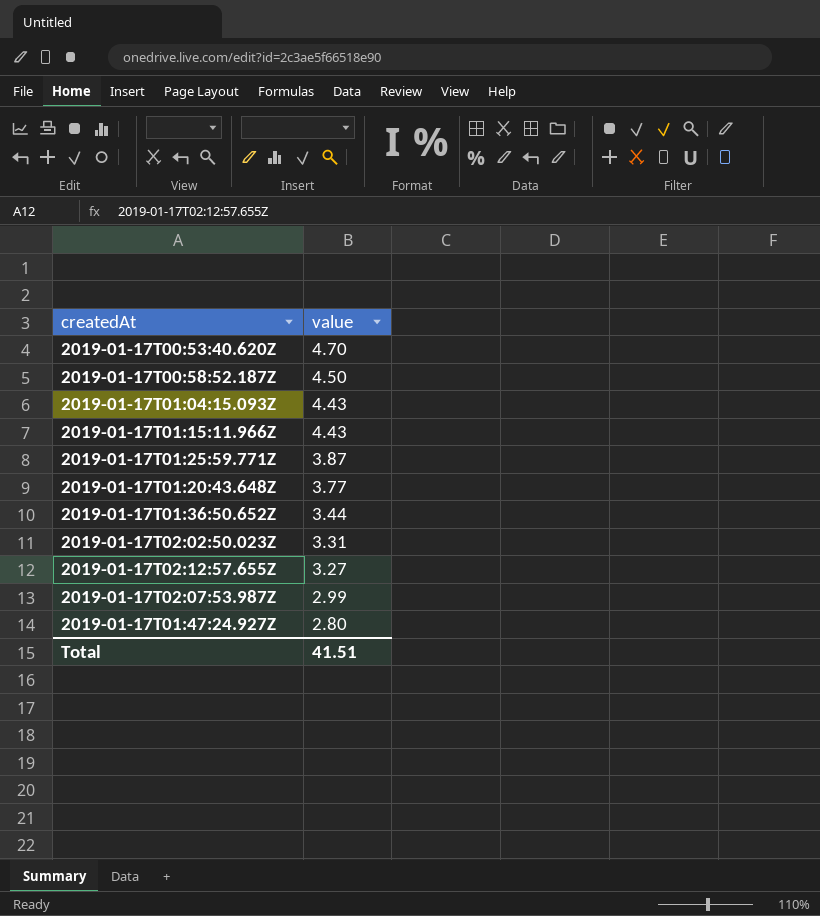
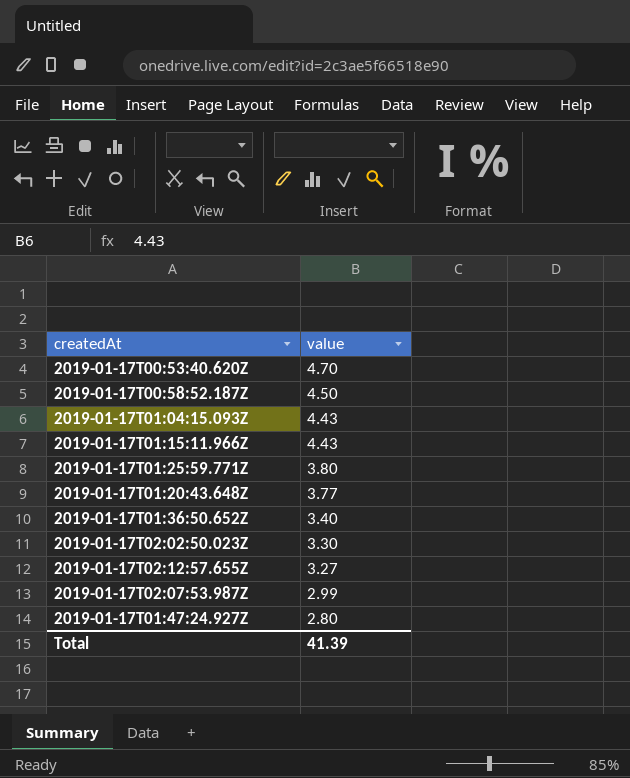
2019-01-17T01:25:59.771Z | value: 3.87 -> 3.80
2019-01-17T01:36:50.652Z | value: 3.44 -> 3.40
2019-01-17T02:02:50.023Z | value: 3.31 -> 3.30
Total | value: 41.51 -> 41.39

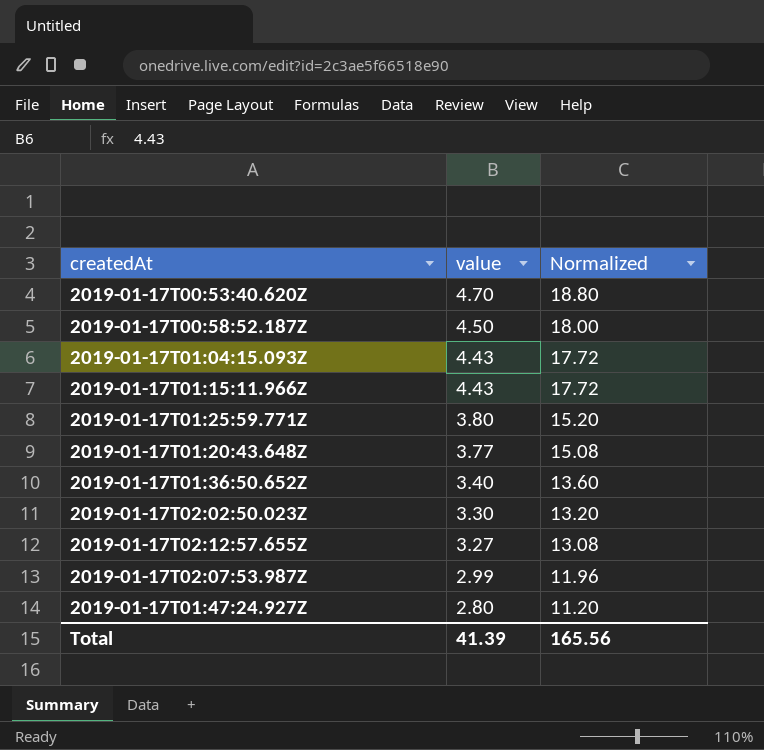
column Normalized | formula: none -> [value] * 4

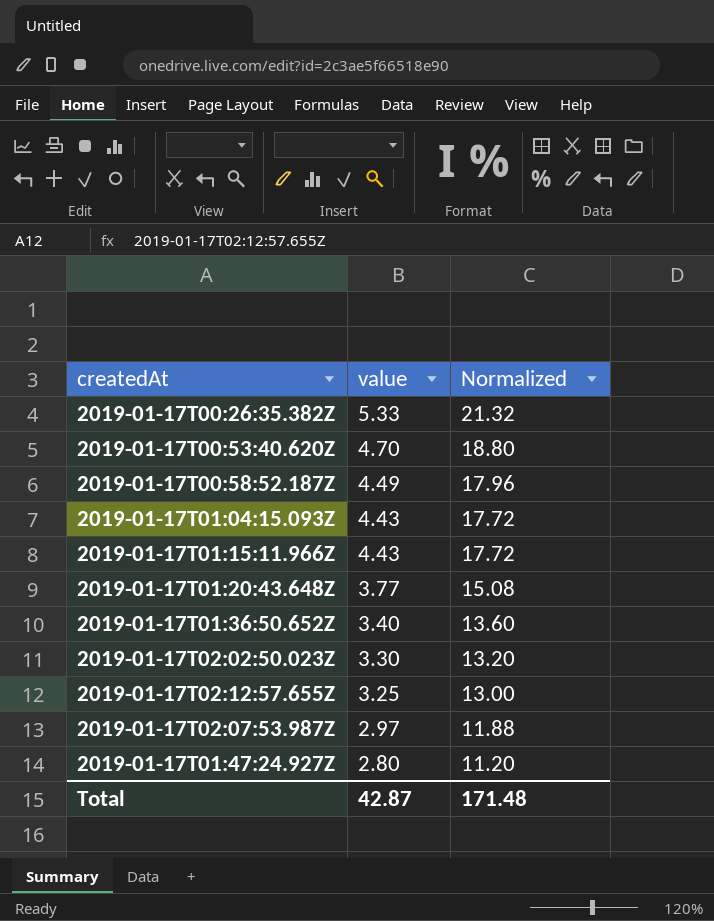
row 2019-01-17T01:25:59.771Z: 3.80 | 15.20 -> none
row 2019-01-17T00:26:35.382Z: none -> 5.33 | 21.32
2019-01-17T00:58:52.187Z | value: 4.50 -> 4.49
2019-01-17T00:58:52.187Z | Normalized: 18.00 -> 17.96
2019-01-17T02:12:57.655Z | value: 3.27 -> 3.25
2019-01-17T02:12:57.655Z | Normalized: 13.08 -> 13.00
2019-01-17T02:07:53.987Z | value: 2.99 -> 2.97
2019-01-17T02:07:53.987Z | Normalized: 11.96 -> 11.88
Total | value: 41.39 -> 42.87
Total | Normalized: 165.56 -> 171.48

